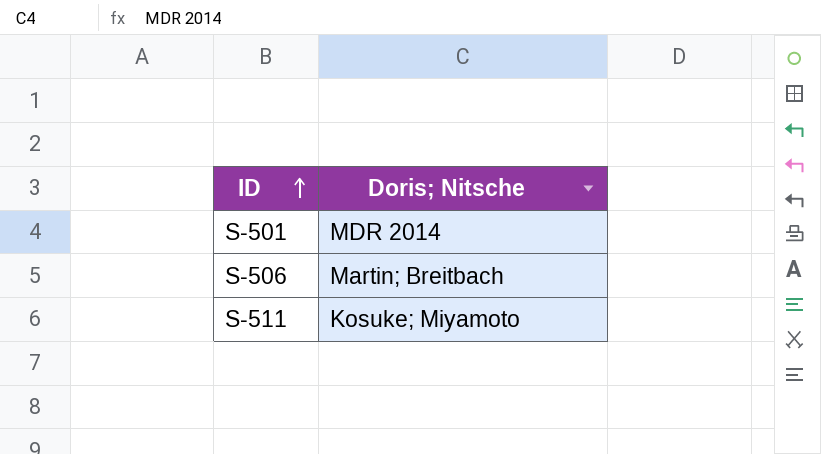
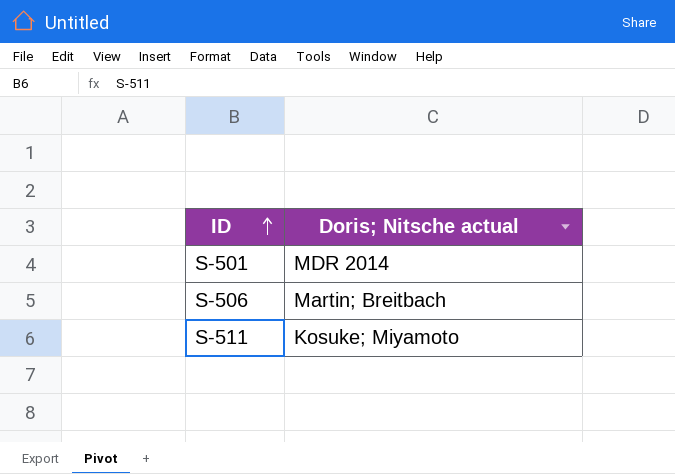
column name: Doris; Nitsche -> Doris; Nitsche actual

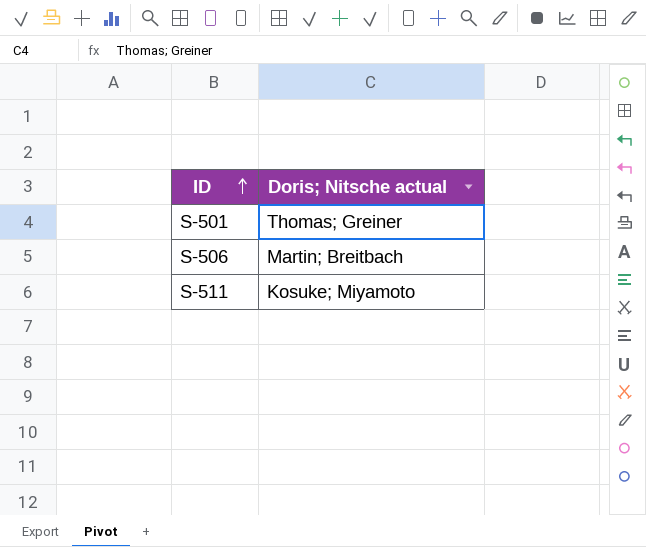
S-501 | Doris; Nitsche actual: MDR 2014 -> Thomas; Greiner

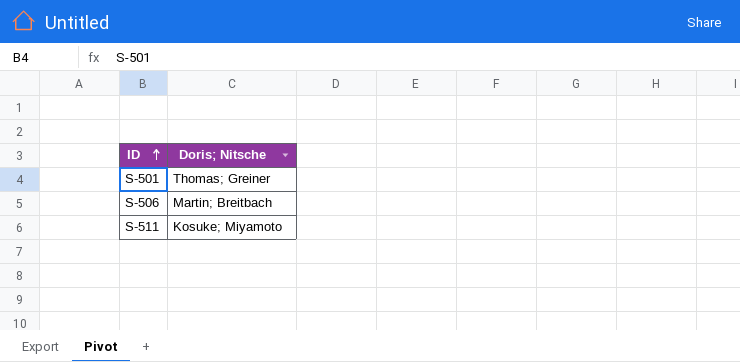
column name: Doris; Nitsche actual -> Doris; Nitsche

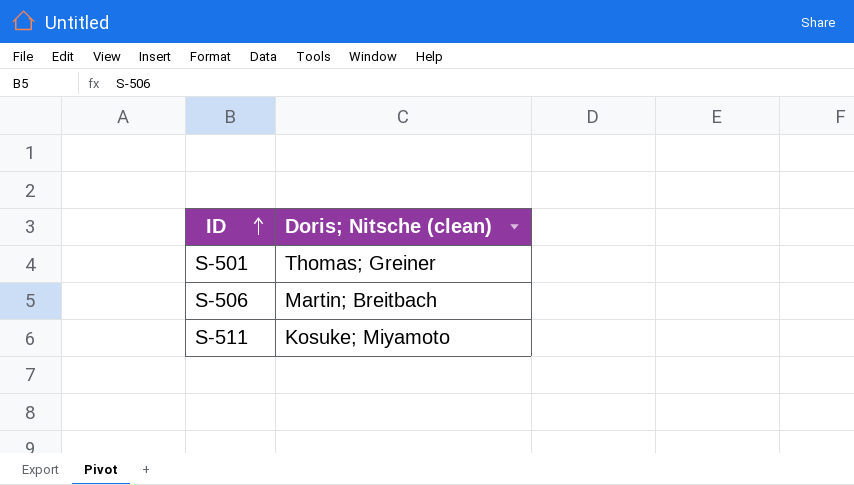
column name: Doris; Nitsche -> Doris; Nitsche (clean)

